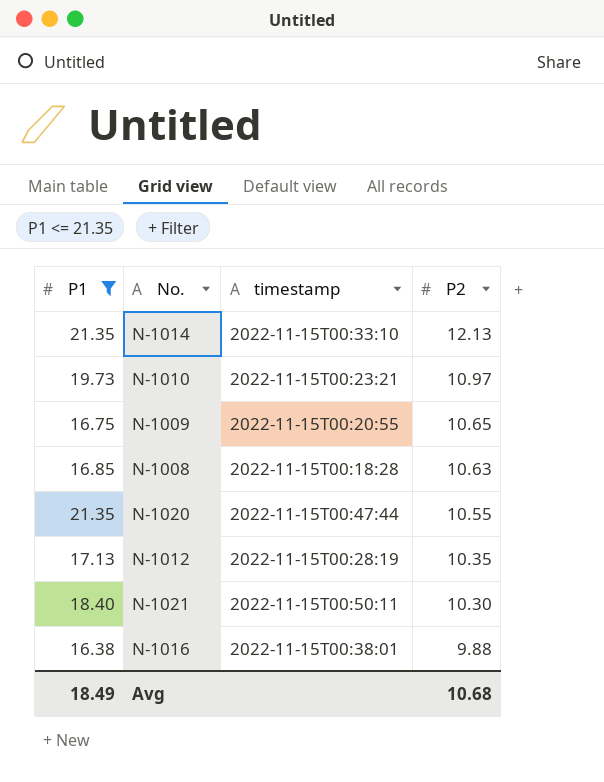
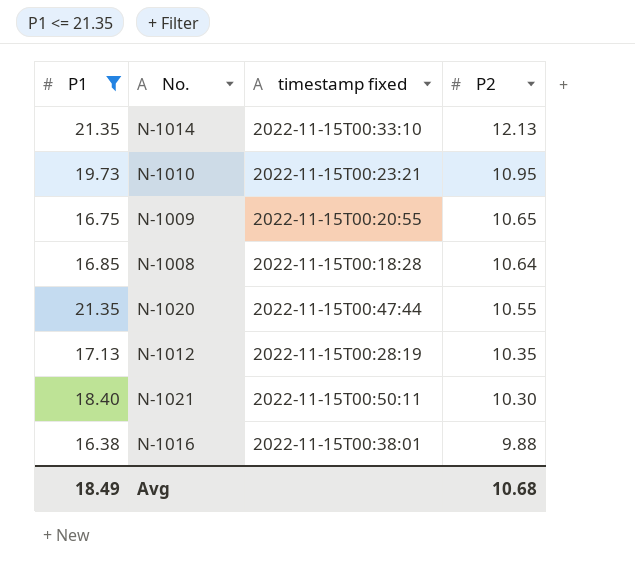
column name: timestamp -> timestamp fixed
N-1010 | P2: 10.97 -> 10.95
N-1008 | P2: 10.63 -> 10.64

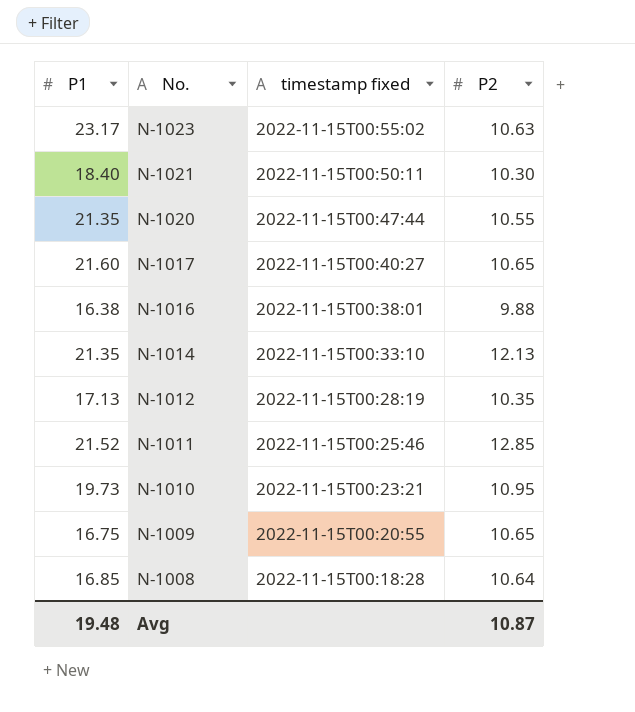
filter: P1 <= 21.35 -> none
row order: P2 descending -> No. descending
Avg | P1: 18.49 -> 19.48
Avg | P2: 10.68 -> 10.87

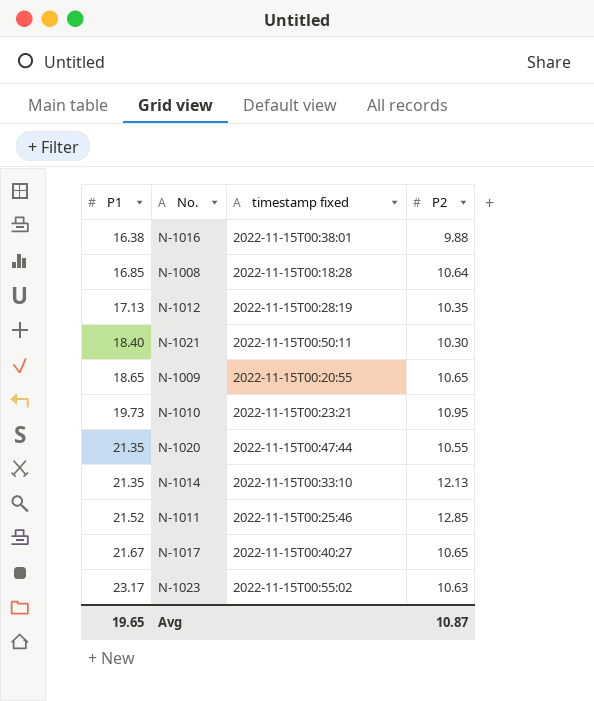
row order: No. descending -> P1 ascending
N-1009 | P1: 16.75 -> 18.65
N-1017 | P1: 21.60 -> 21.67
Avg | P1: 19.48 -> 19.65

